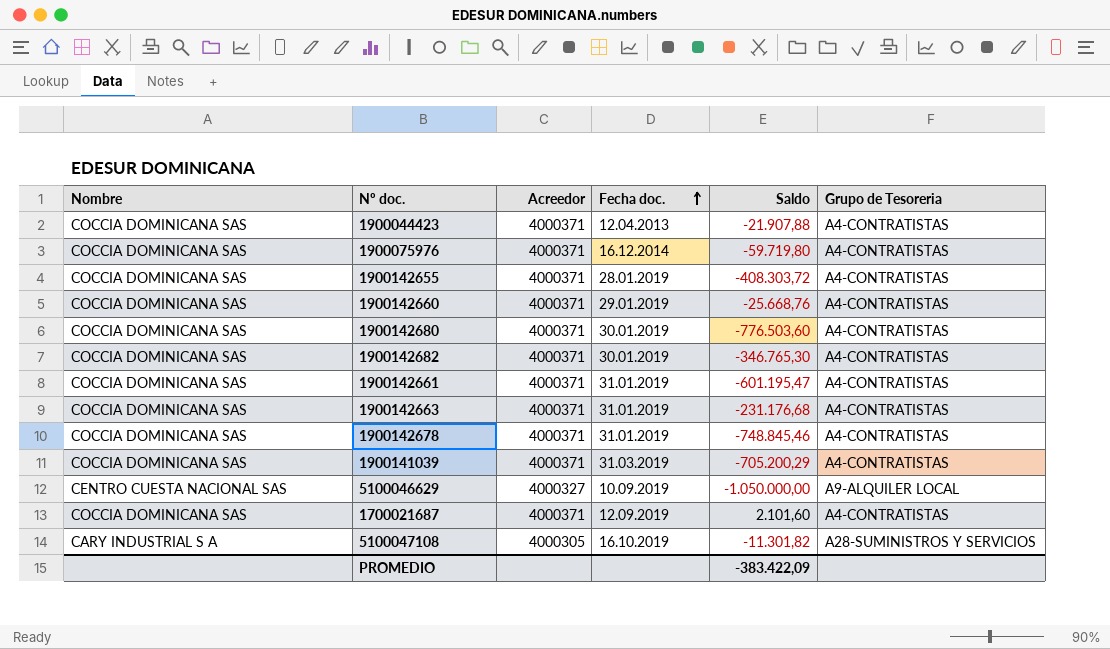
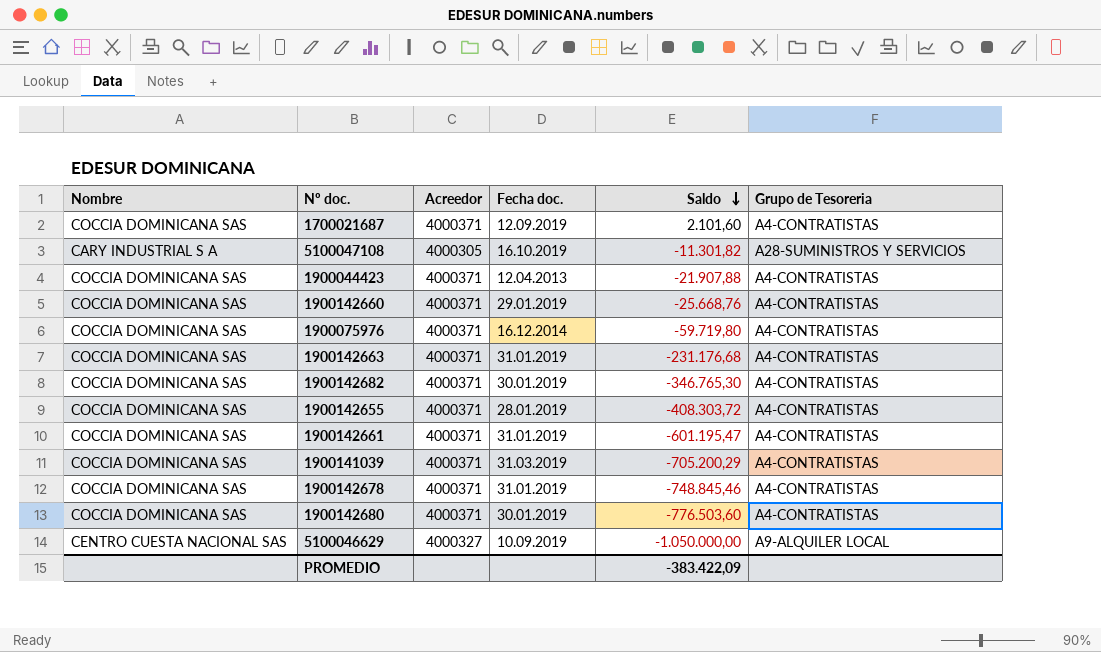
row order: Fecha doc. ascending -> Saldo descending

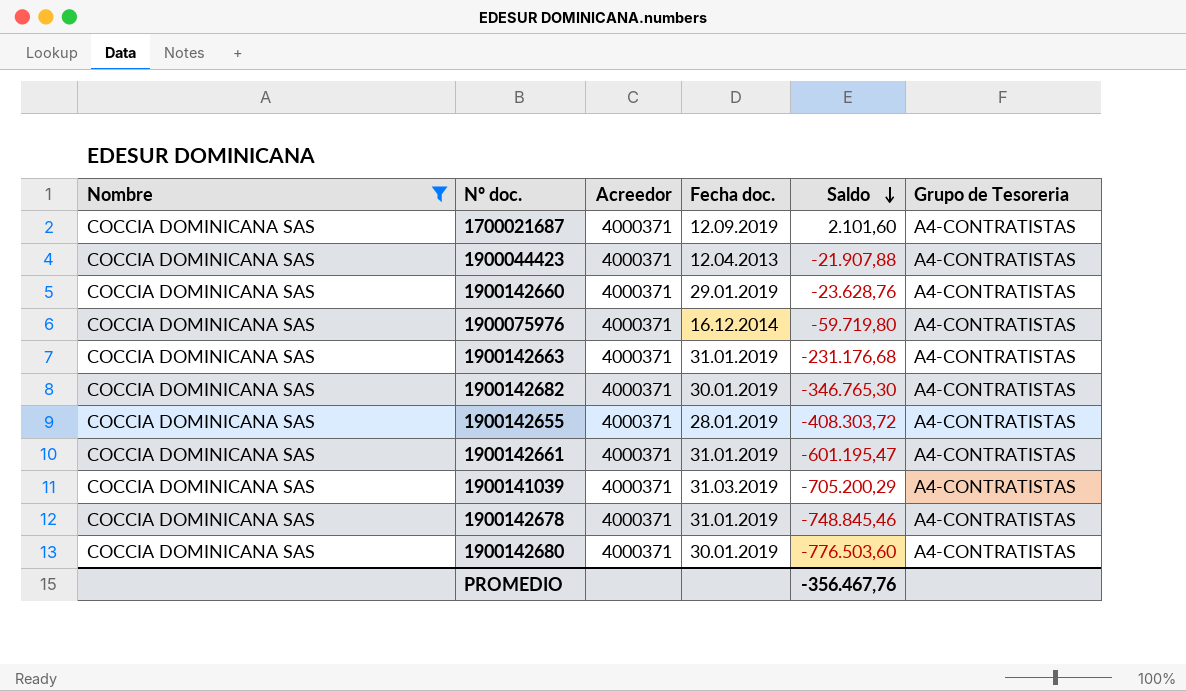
filter: none -> Nombre = COCCIA DOMINICANA SAS
1900142660 | Saldo: -25.668,76 -> -23.628,76
PROMEDIO | Saldo: -383.422,09 -> -356.467,76

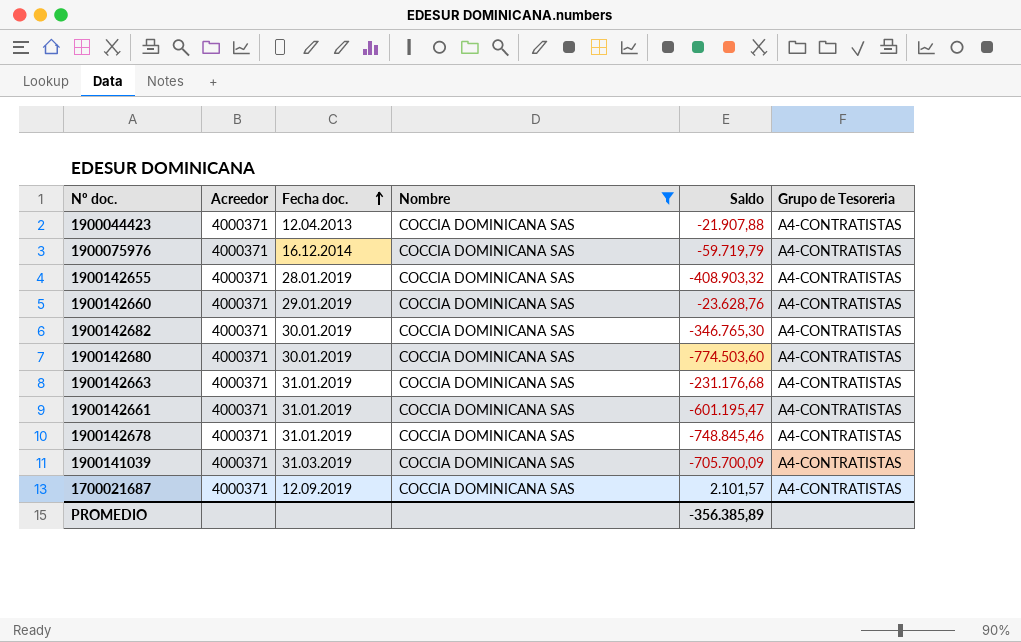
row order: Saldo descending -> Fecha doc. ascending
column Nombre | position: 1 -> 4
1900075976 | Saldo: -59.719,80 -> -59.719,79
1900142655 | Saldo: -408.303,72 -> -408.903,32
1900142680 | Saldo: -776.503,60 -> -774.503,60
1900141039 | Saldo: -705.200,29 -> -705.700,09
1700021687 | Saldo: 2.101,60 -> 2.101,57
PROMEDIO | Saldo: -356.467,76 -> -356.385,89

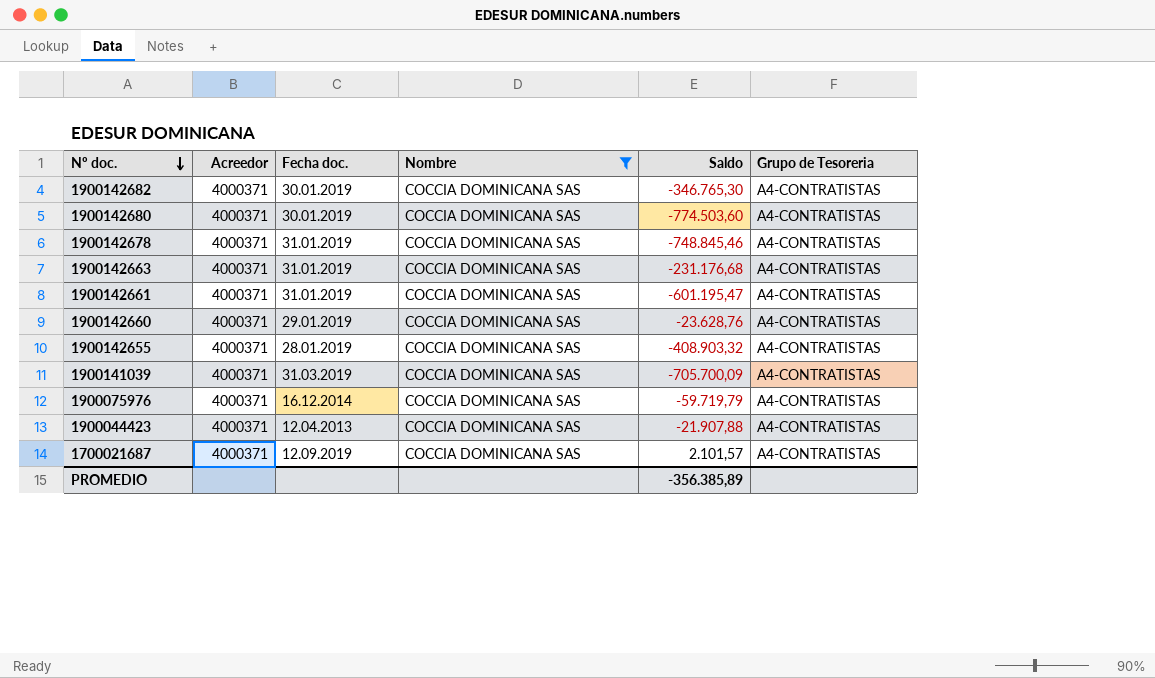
row order: Fecha doc. ascending -> Nº doc. descending

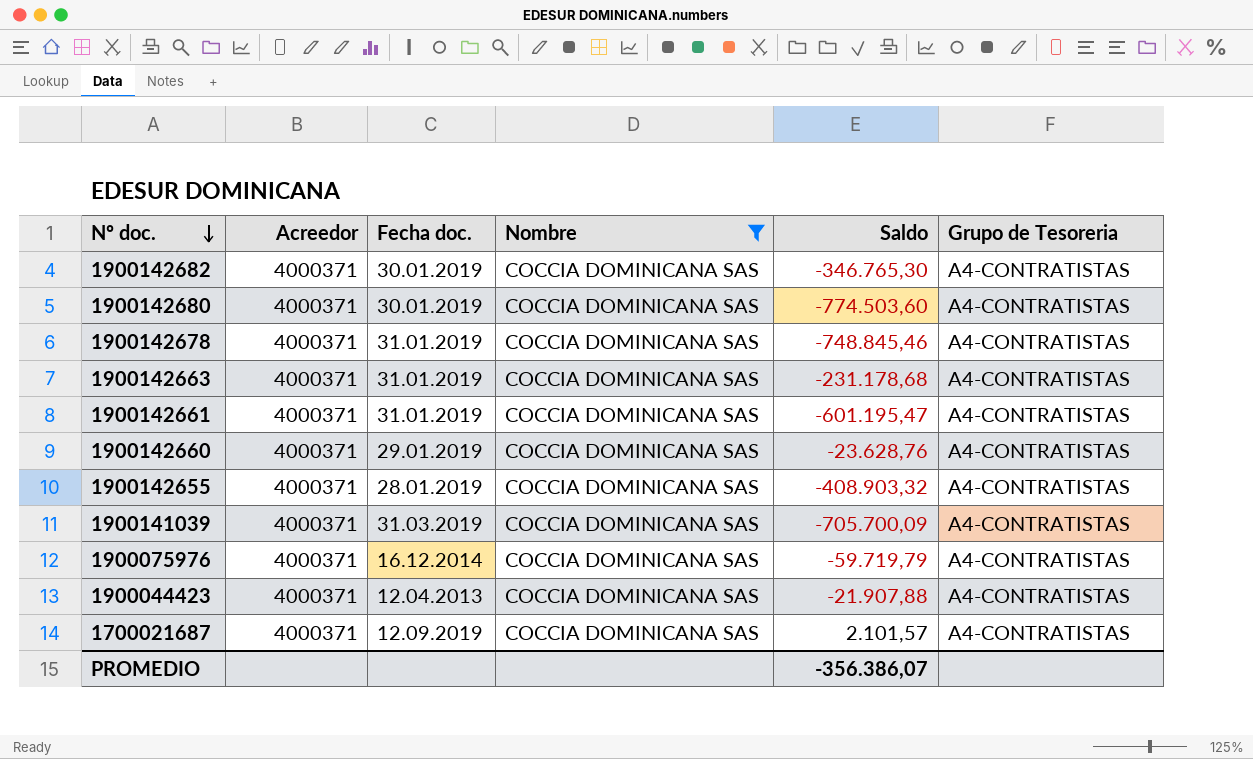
1900142663 | Saldo: -231.176,68 -> -231.178,68
PROMEDIO | Saldo: -356.385,89 -> -356.386,07

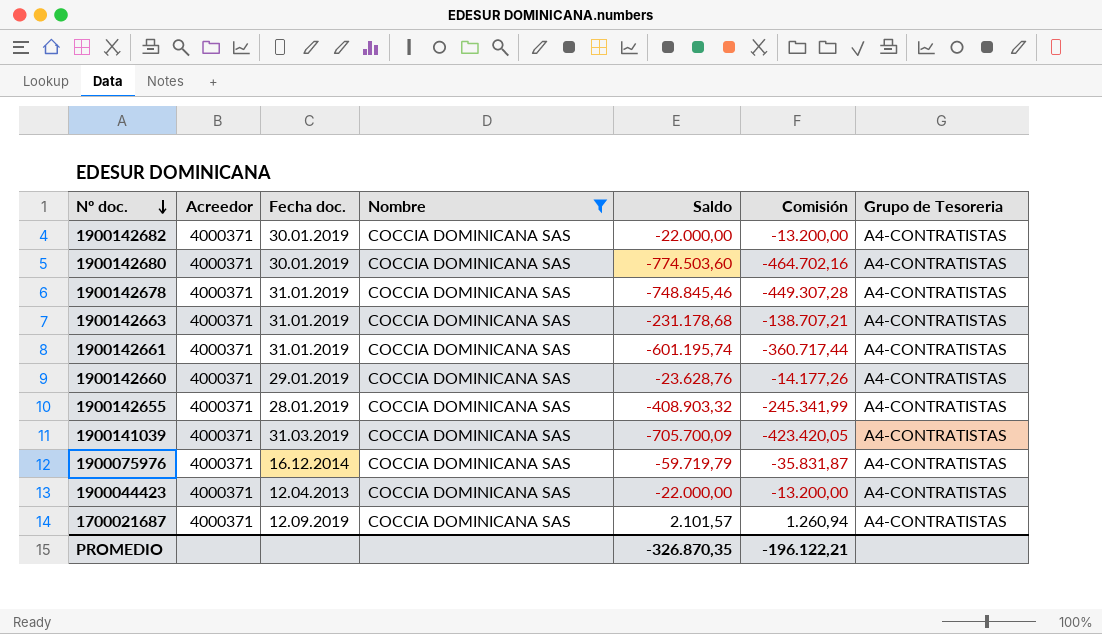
column Comisión | formula: none -> [Saldo] * 0,6
1900142682 | Saldo: -346.765,30 -> -22.000,00
1900142661 | Saldo: -601.195,47 -> -601.195,74
1900044423 | Saldo: -21.907,88 -> -22.000,00
PROMEDIO | Saldo: -356.386,07 -> -326.870,35

